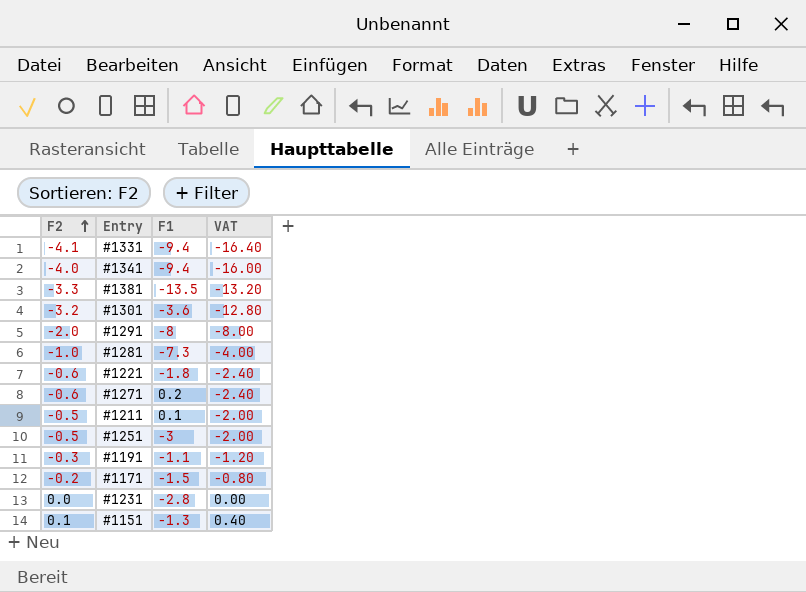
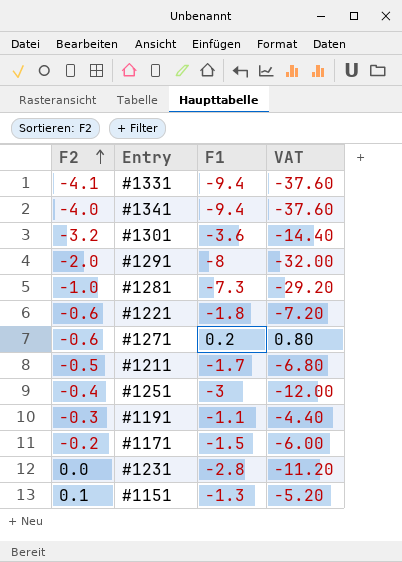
column VAT | formula: [F2] * 4 -> [F1] * 4
row #1381: -3.3 | -13.5 | -13.20 -> none
#1211 | F1: 0.1 -> -1.7
#1251 | F2: -0.5 -> -0.4

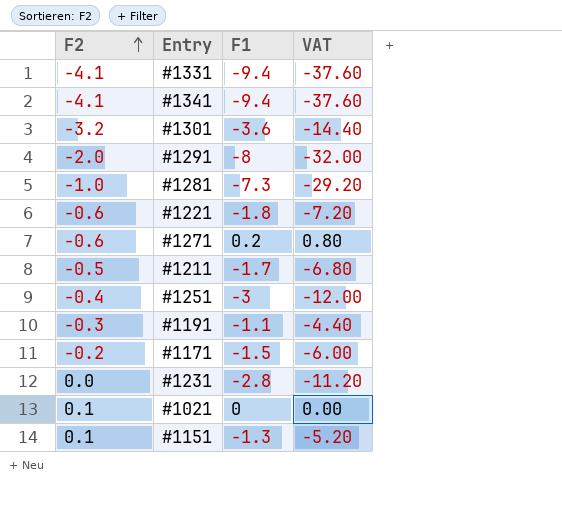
#1341 | F2: -4.0 -> -4.1
row #1021: none -> 0.1 | 0 | 0.00

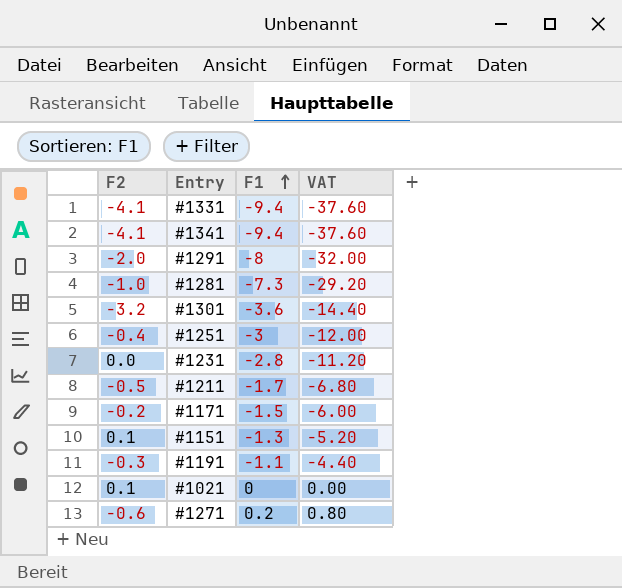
row order: F2 ascending -> F1 ascending
row #1221: -0.6 | -1.8 | -7.20 -> none

